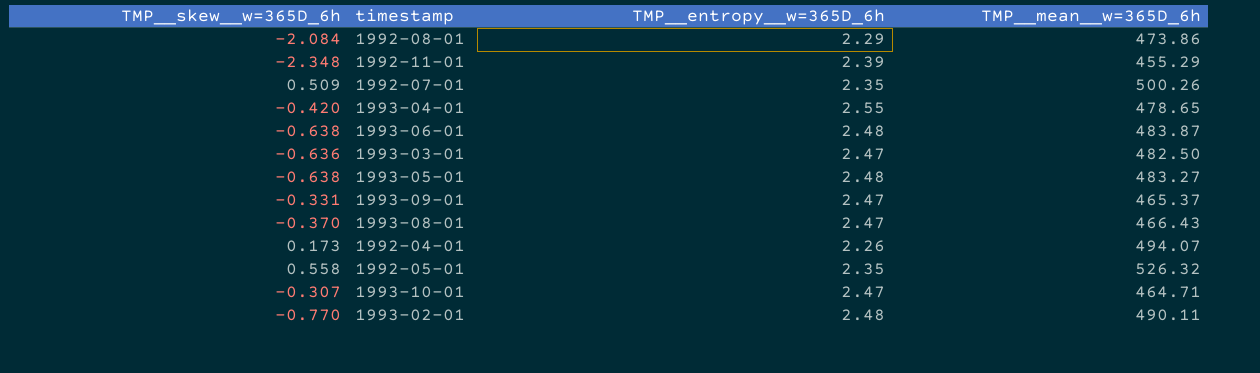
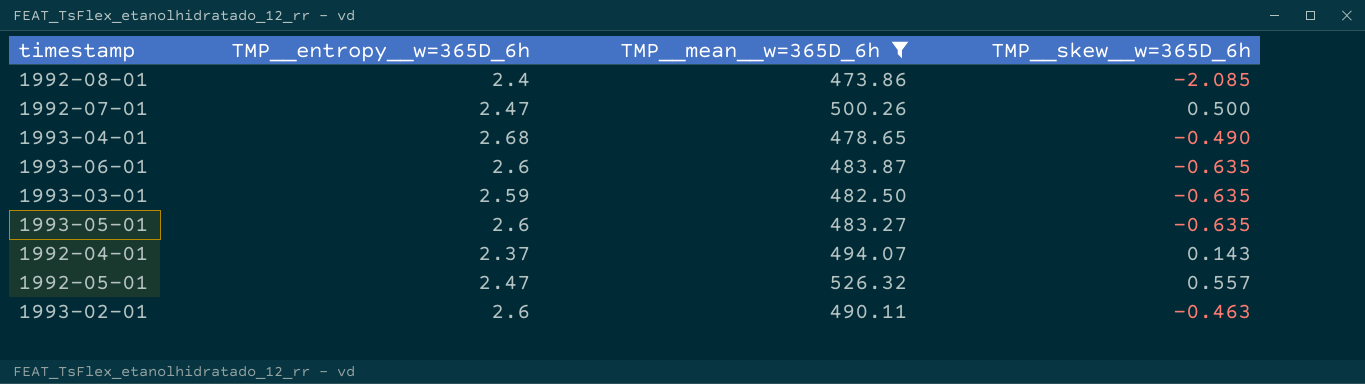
filter: none -> TMP__mean__w=365D_6h >= 473.86
column TMP__skew__w=365D_6h | position: 1 -> 4
1992-08-01 | TMP__entropy__w=365D_6h: 2.29 -> 2.4
1992-08-01 | TMP__skew__w=365D_6h: -2.084 -> -2.085
1992-07-01 | TMP__entropy__w=365D_6h: 2.35 -> 2.47
1992-07-01 | TMP__skew__w=365D_6h: 0.509 -> 0.500
1993-04-01 | TMP__entropy__w=365D_6h: 2.55 -> 2.68
1993-04-01 | TMP__skew__w=365D_6h: -0.420 -> -0.490
1993-06-01 | TMP__entropy__w=365D_6h: 2.48 -> 2.6
1993-06-01 | TMP__skew__w=365D_6h: -0.638 -> -0.635
1993-03-01 | TMP__entropy__w=365D_6h: 2.47 -> 2.59
1993-03-01 | TMP__skew__w=365D_6h: -0.636 -> -0.635
1993-05-01 | TMP__entropy__w=365D_6h: 2.48 -> 2.6
1993-05-01 | TMP__skew__w=365D_6h: -0.638 -> -0.635
1992-04-01 | TMP__entropy__w=365D_6h: 2.26 -> 2.37
1992-04-01 | TMP__skew__w=365D_6h: 0.173 -> 0.143
1992-05-01 | TMP__entropy__w=365D_6h: 2.35 -> 2.47
1992-05-01 | TMP__skew__w=365D_6h: 0.558 -> 0.557
1993-02-01 | TMP__entropy__w=365D_6h: 2.48 -> 2.6
1993-02-01 | TMP__skew__w=365D_6h: -0.770 -> -0.463

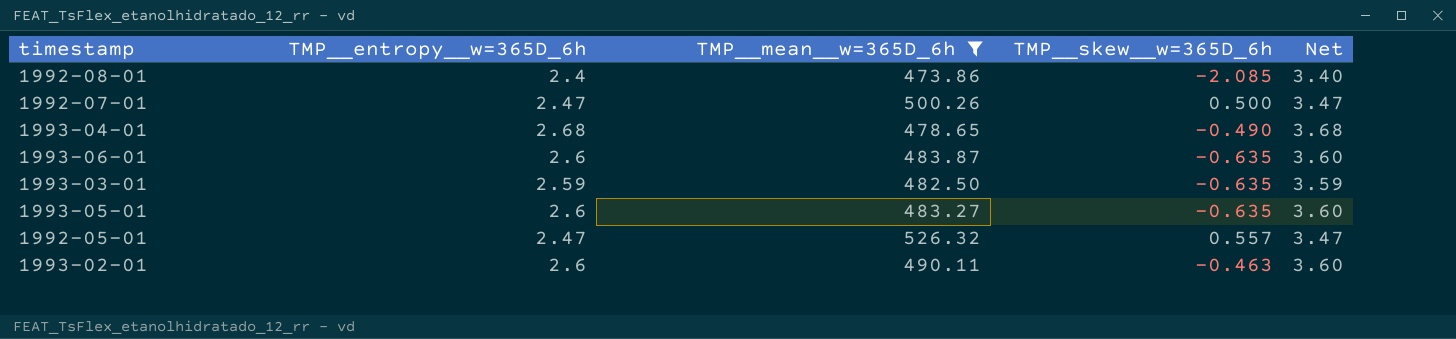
column Net | formula: none -> [TMP__entropy__w=365D_6h] + 1
row 1992-04-01: 2.37 | 494.07 | 0.143 -> none

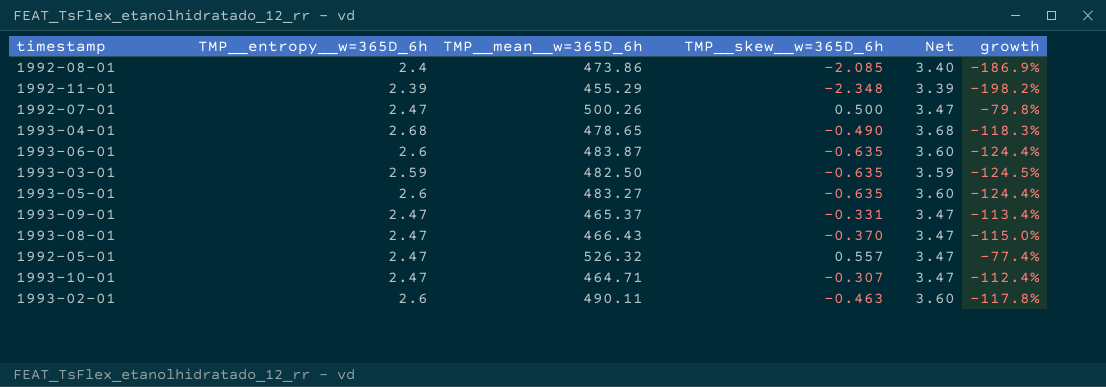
filter: TMP__mean__w=365D_6h >= 473.86 -> none
column growth | formula: none -> ([TMP__skew__w=365D_6h] - [TMP__entropy__w=365D_6h]) / [TMP__entropy__w=365D_6h]

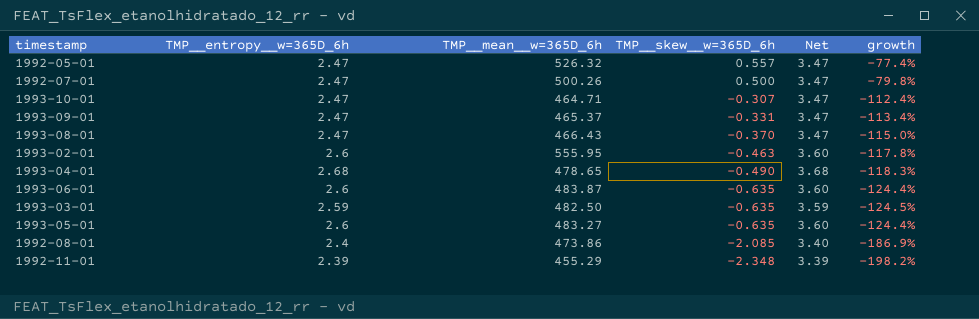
row order: none -> TMP__skew__w=365D_6h descending
1993-02-01 | TMP__mean__w=365D_6h: 490.11 -> 555.95

